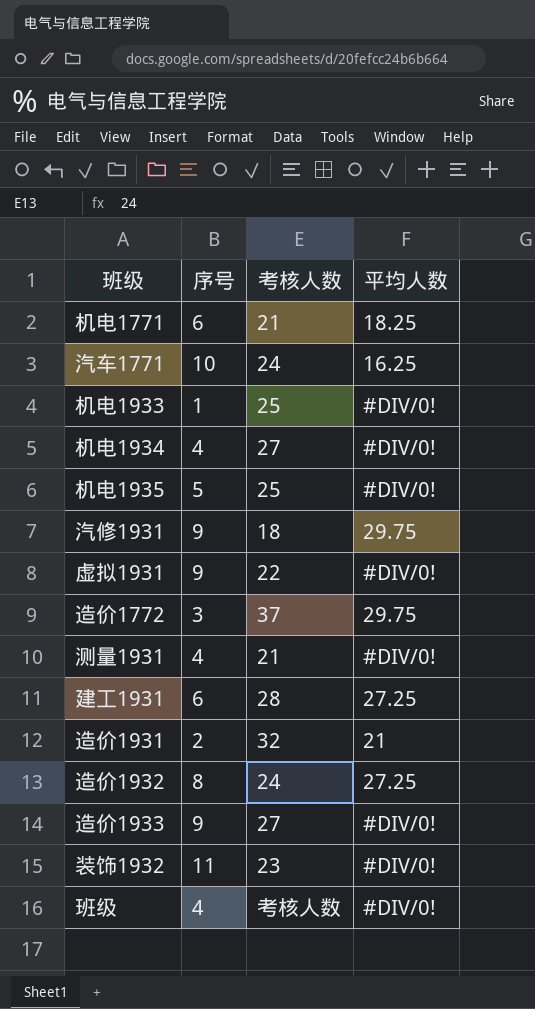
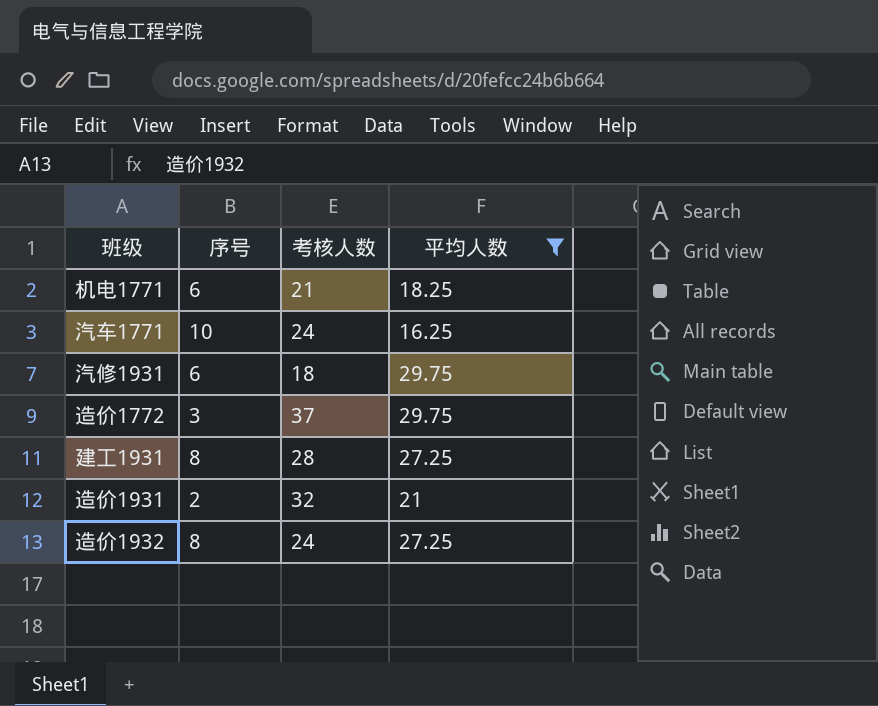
filter: none -> 平均人数 != #DIV/0!
汽修1931 | 序号: 9 -> 6
建工1931 | 序号: 6 -> 8

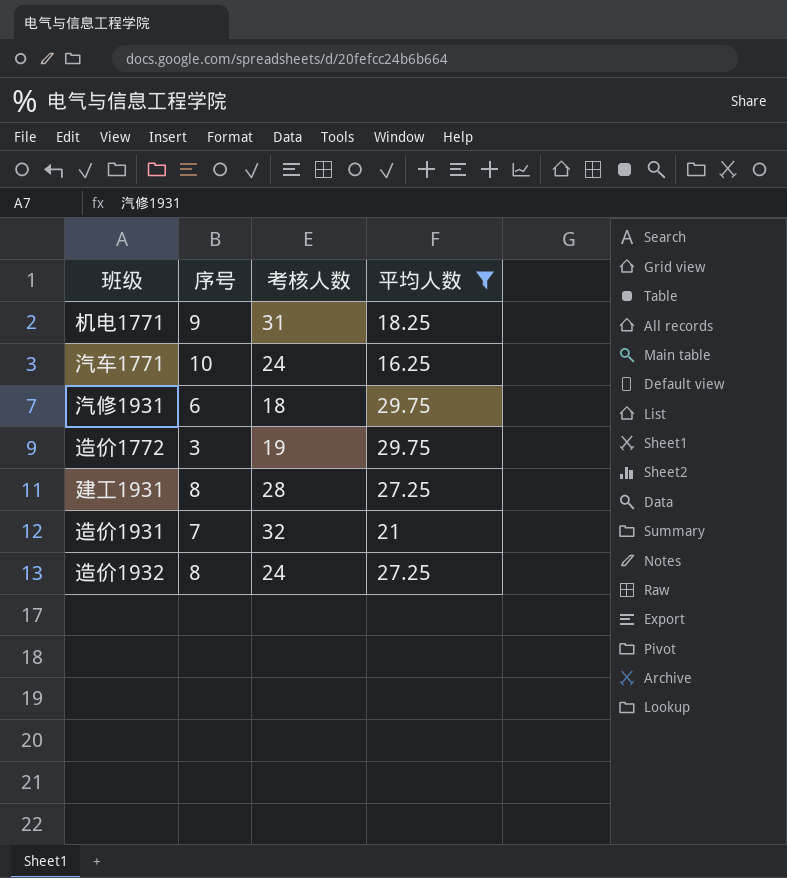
机电1771 | 序号: 6 -> 9
机电1771 | 考核人数: 21 -> 31
造价1772 | 考核人数: 37 -> 19
造价1931 | 序号: 2 -> 7

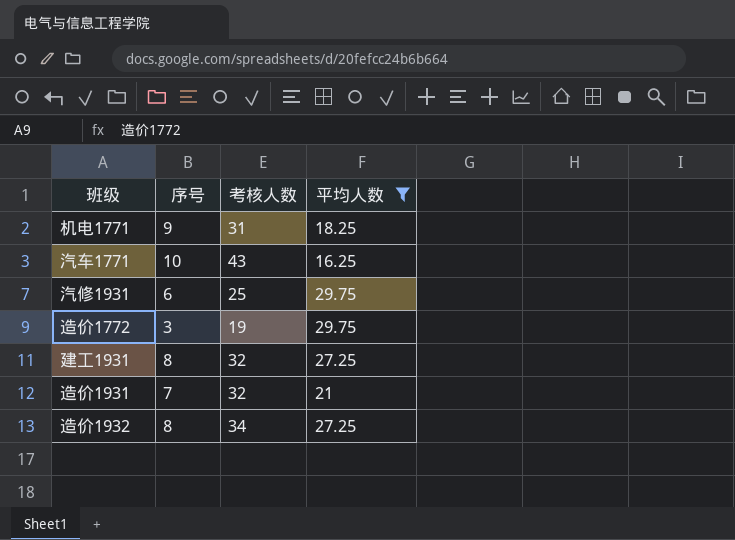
汽车1771 | 考核人数: 24 -> 43
汽修1931 | 考核人数: 18 -> 25
建工1931 | 考核人数: 28 -> 32
造价1932 | 考核人数: 24 -> 34

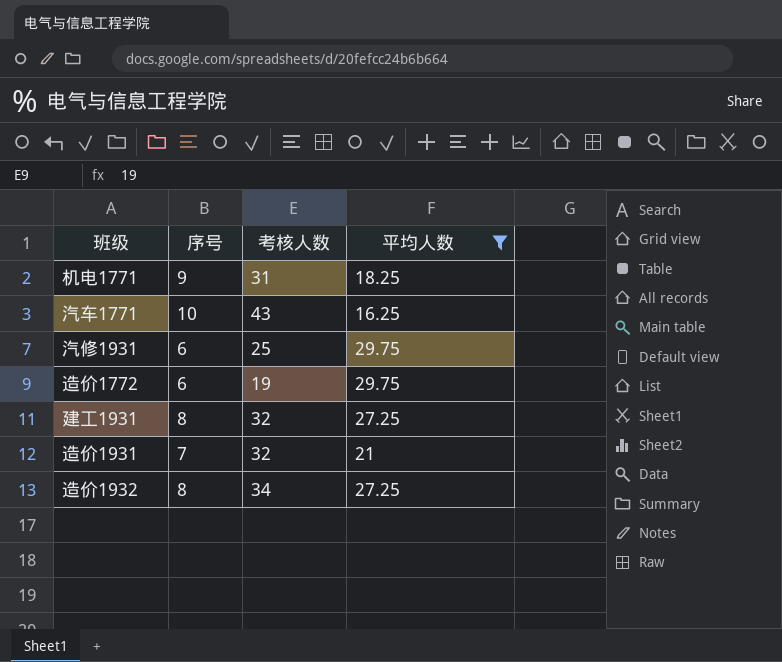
造价1772 | 序号: 3 -> 6

